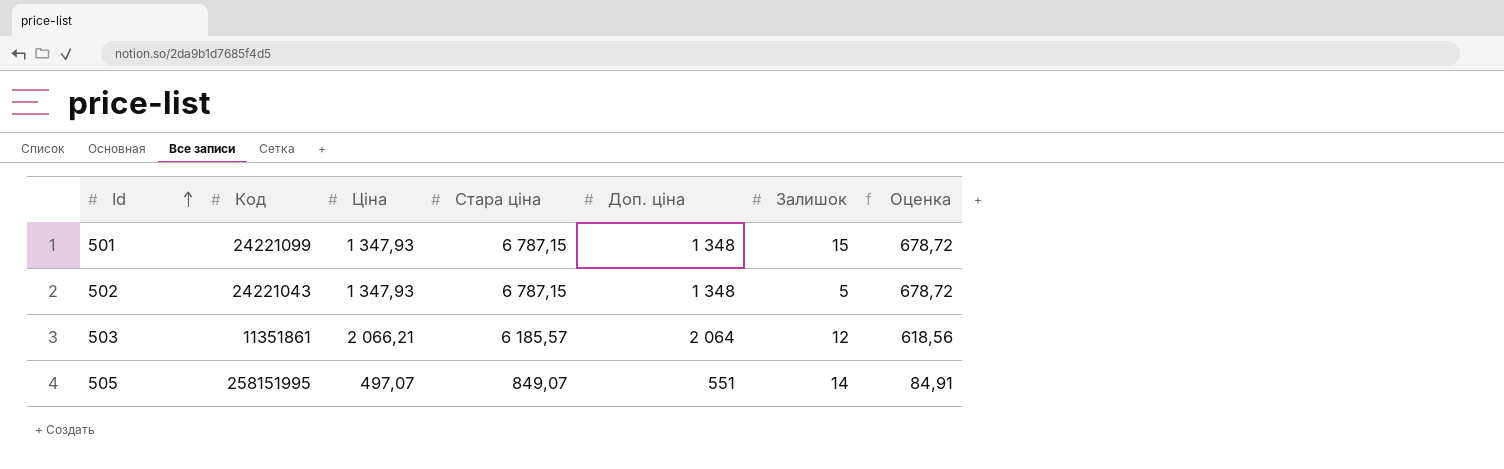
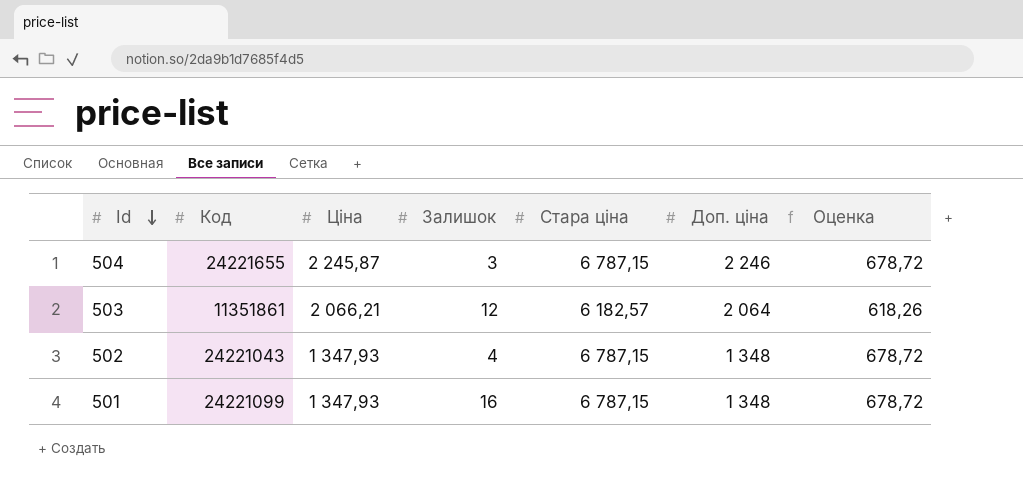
row order: Id ascending -> Id descending
column Залишок | position: 6 -> 4
row 505: 258151995 | 497,07 | 849,07 | 551 | 14 | 84,91 -> none
row 504: none -> 24221655 | 2 245,87 | 3 | 6 787,15 | 2 246 | 678,72
503 | Стара ціна: 6 185,57 -> 6 182,57
503 | Оценка: 618,56 -> 618,26
502 | Залишок: 5 -> 4
501 | Залишок: 15 -> 16

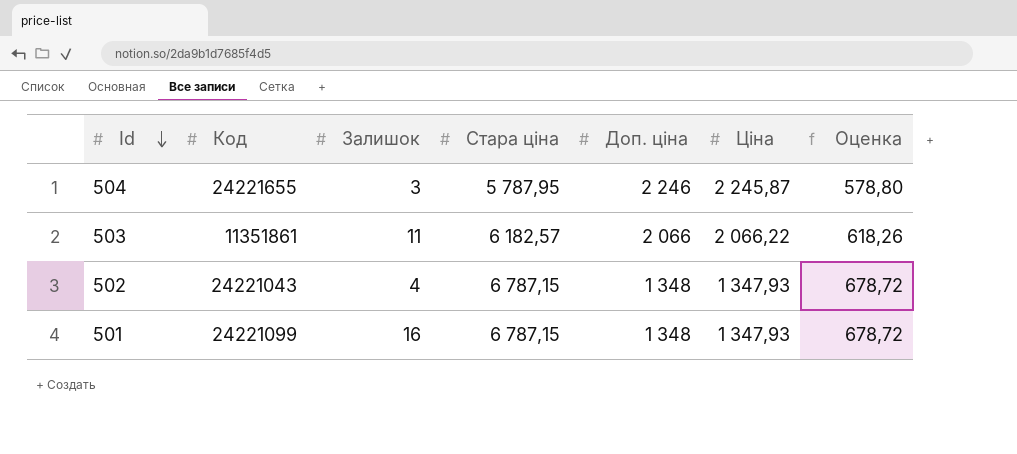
column Ціна | position: 3 -> 6
504 | Стара ціна: 6 787,15 -> 5 787,95
504 | Оценка: 678,72 -> 578,80
503 | Залишок: 12 -> 11
503 | Доп. ціна: 2 064 -> 2 066
503 | Ціна: 2 066,21 -> 2 066,22

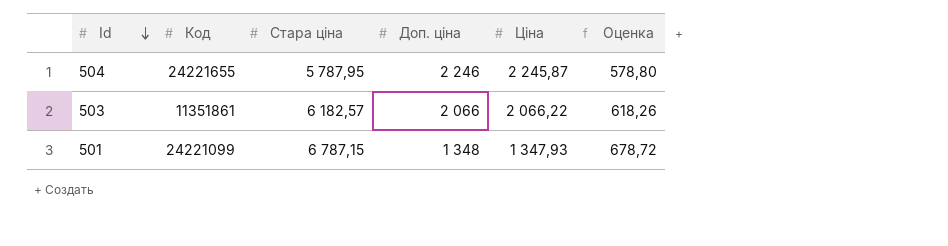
column Залишок | position: 3 -> none
row 502: 24221043 | 4 | 6 787,15 | 1 348 | 1 347,93 | 678,72 -> none

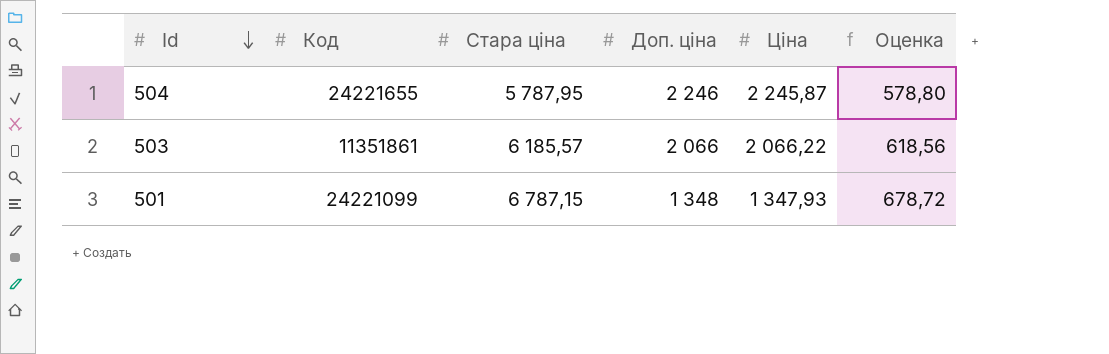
503 | Стара ціна: 6 182,57 -> 6 185,57
503 | Оценка: 618,26 -> 618,56

